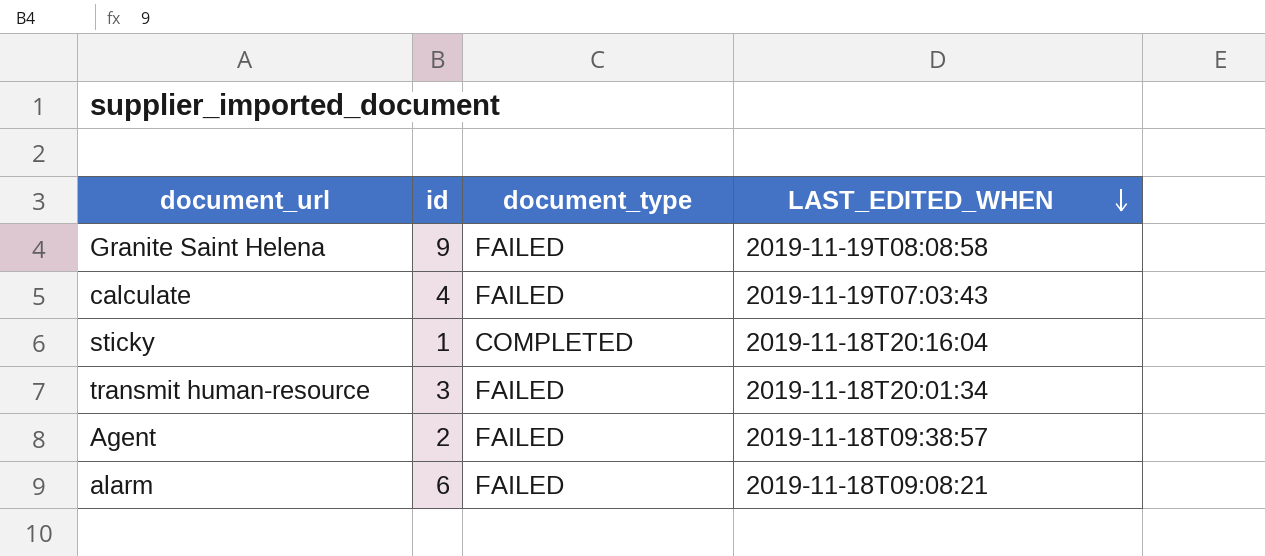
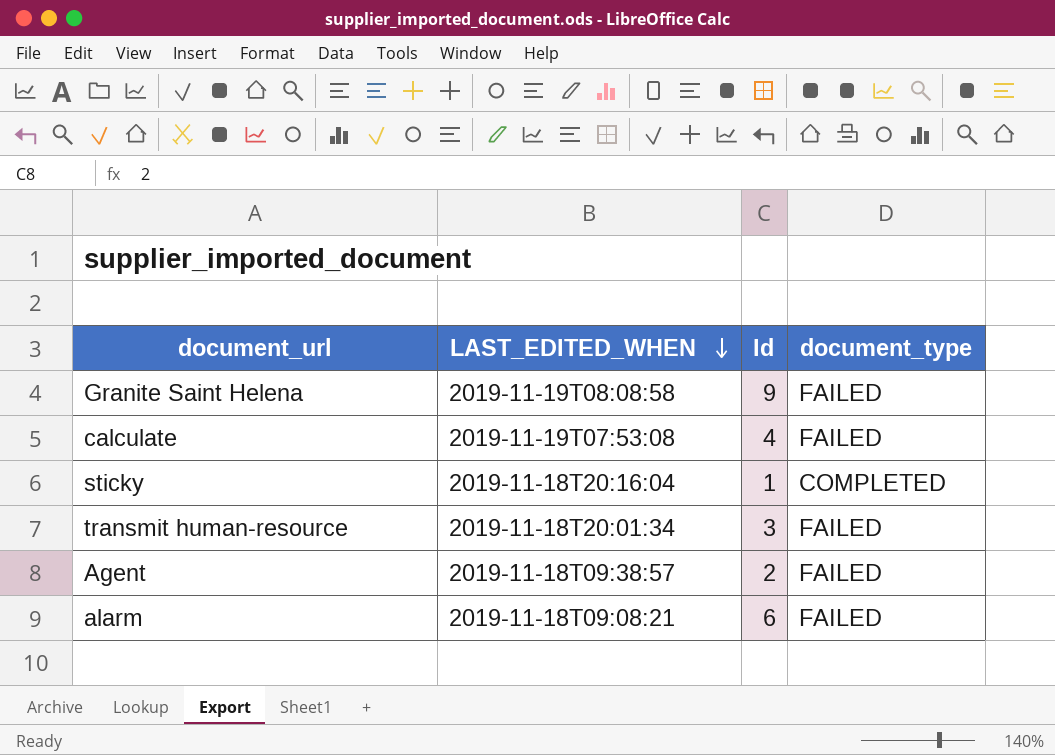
column LAST_EDITED_WHEN | position: 4 -> 2
column name: id -> Id
calculate | LAST_EDITED_WHEN: 2019-11-19T07:03:43 -> 2019-11-19T07:53:08

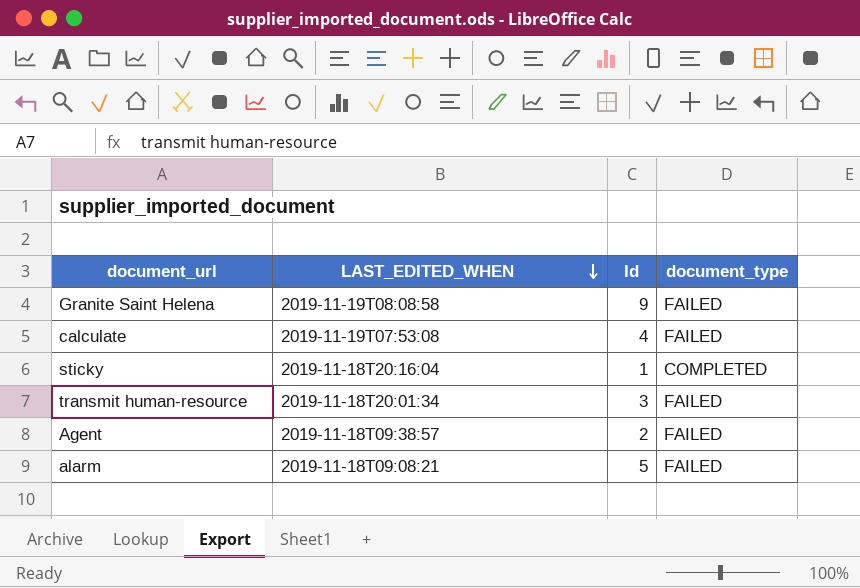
alarm | Id: 6 -> 5

